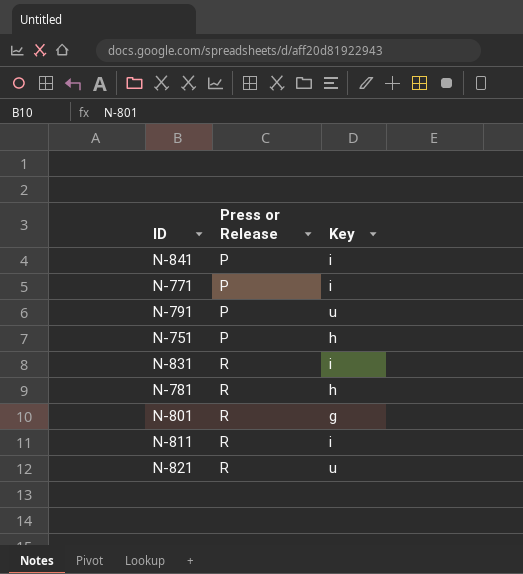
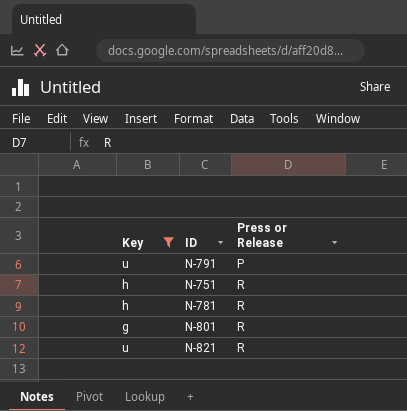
filter: none -> Key != i
column Key | position: 3 -> 1
N-751 | Press or Release: P -> R

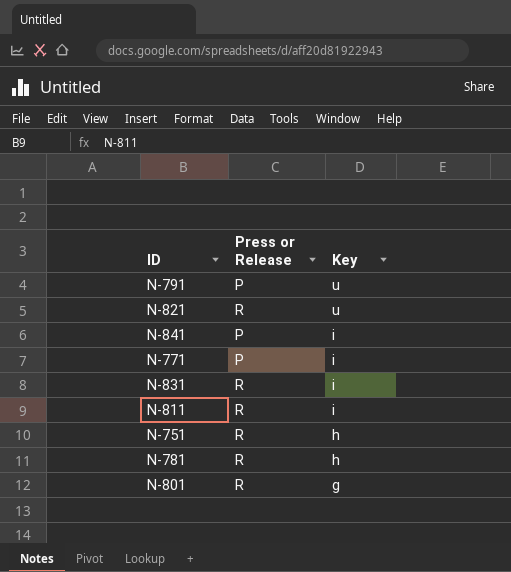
filter: Key != i -> none
row order: Press or Release ascending -> Key descending
column Key | position: 1 -> 3

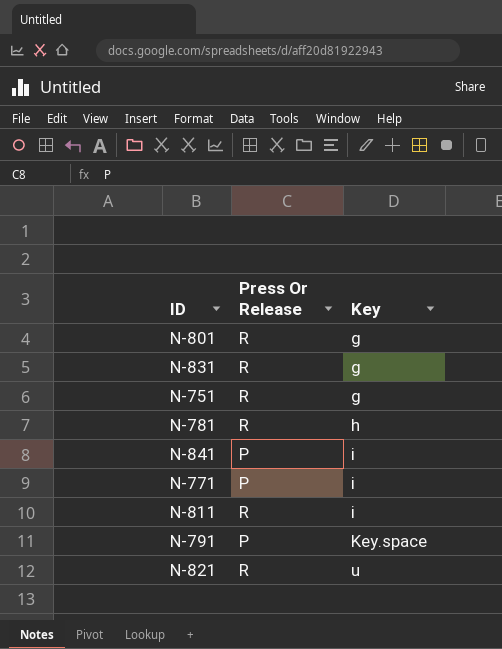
row order: Key descending -> Key ascending
column name: Press or Release -> Press Or Release
N-831 | Key: i -> g
N-751 | Key: h -> g
N-791 | Key: u -> Key.space

